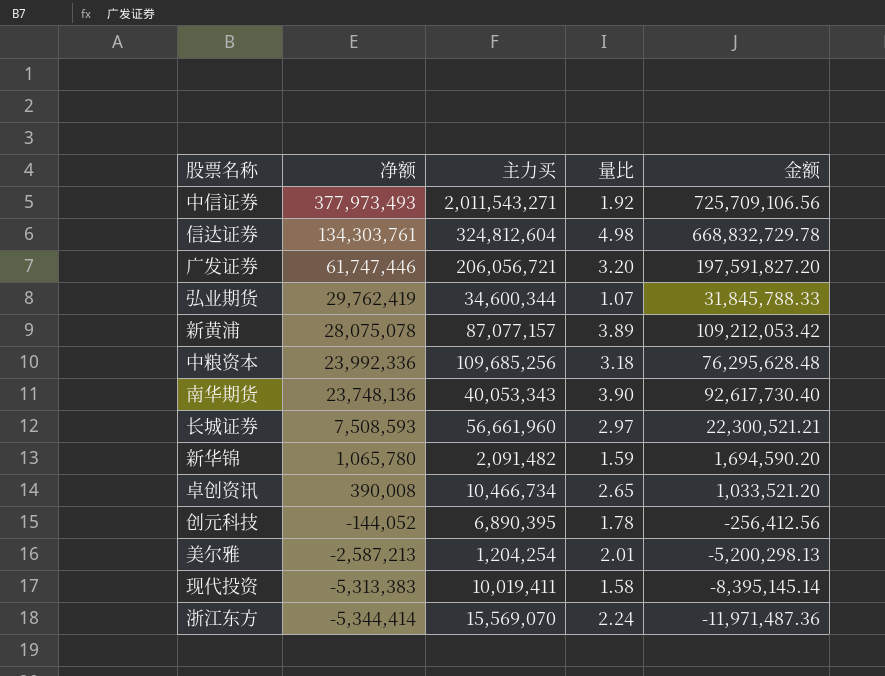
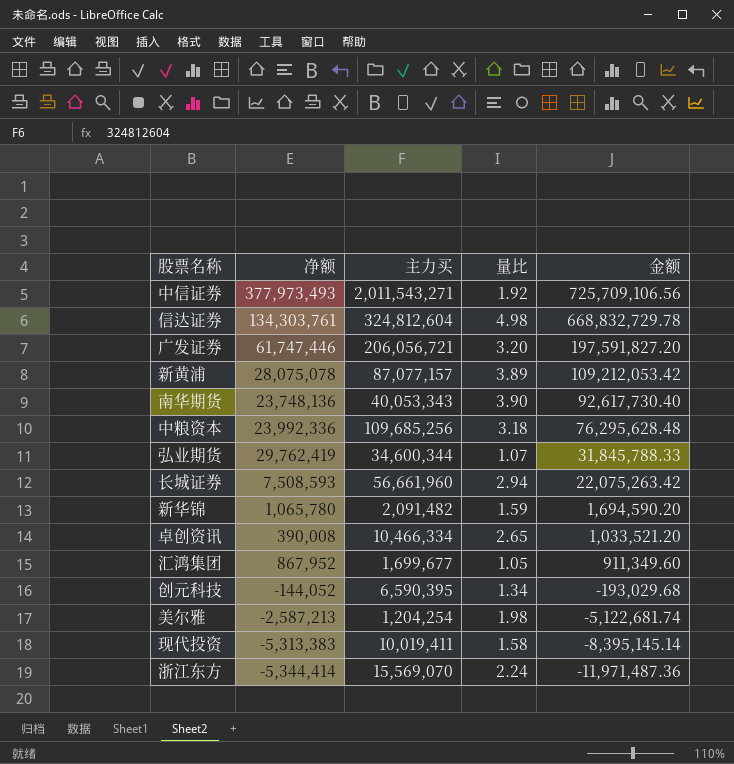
row order: 净额 descending -> 金额 descending
长城证券 | 量比: 2.97 -> 2.94
长城证券 | 金额: 22,300,521.21 -> 22,075,263.42
卓创资讯 | 主力买: 10,466,734 -> 10,466,334
row 汇鸿集团: none -> 867,952 | 1,699,677 | 1.05 | 911,349.60
创元科技 | 主力买: 6,890,395 -> 6,590,395
创元科技 | 量比: 1.78 -> 1.34
创元科技 | 金额: -256,412.56 -> -193,029.68
美尔雅 | 量比: 2.01 -> 1.98
美尔雅 | 金额: -5,200,298.13 -> -5,122,681.74

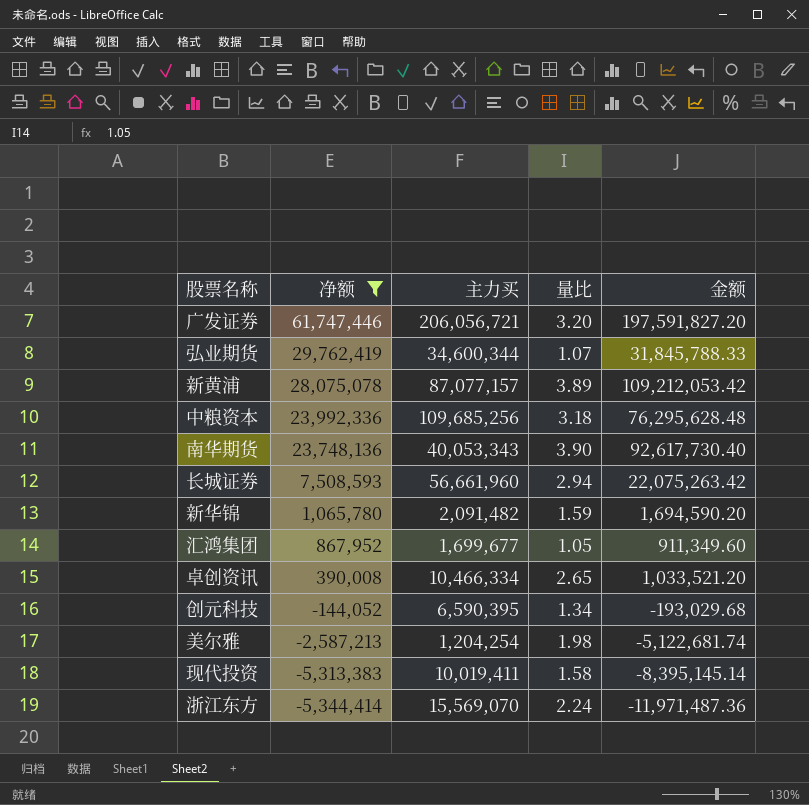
filter: none -> 净额 <= 61,747,446
row order: 金额 descending -> 净额 descending

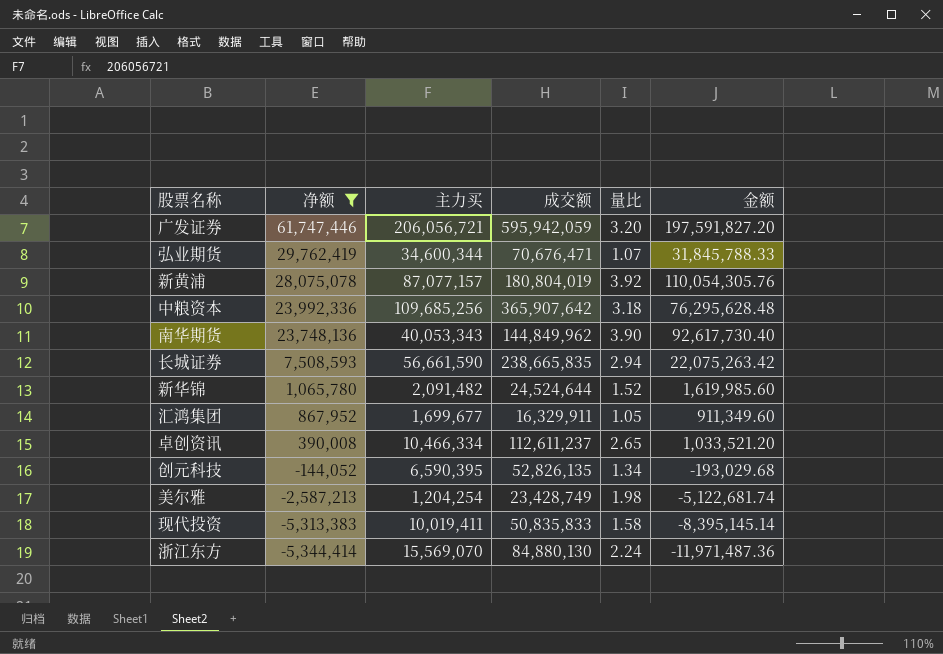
column 成交额 | position: none -> 4
新黄浦 | 量比: 3.89 -> 3.92
新黄浦 | 金额: 109,212,053.42 -> 110,054,305.76
长城证券 | 主力买: 56,661,960 -> 56,661,590
新华锦 | 量比: 1.59 -> 1.52
新华锦 | 金额: 1,694,590.20 -> 1,619,985.60

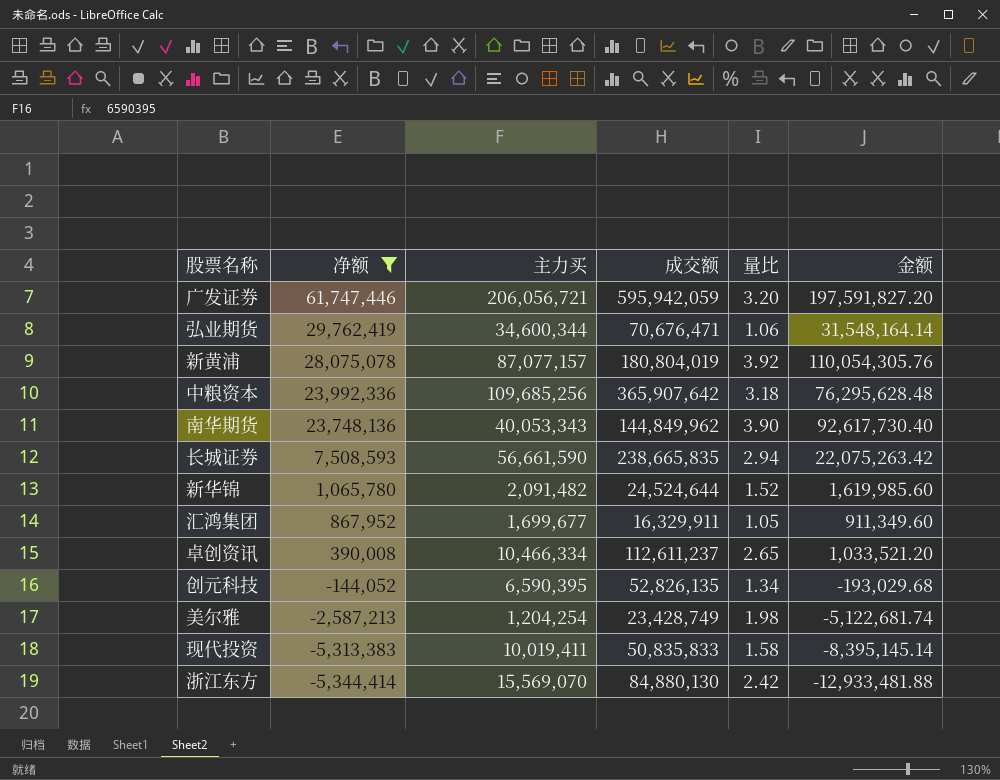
弘业期货 | 量比: 1.07 -> 1.06
弘业期货 | 金额: 31,845,788.33 -> 31,548,164.14
浙江东方 | 量比: 2.24 -> 2.42
浙江东方 | 金额: -11,971,487.36 -> -12,933,481.88

